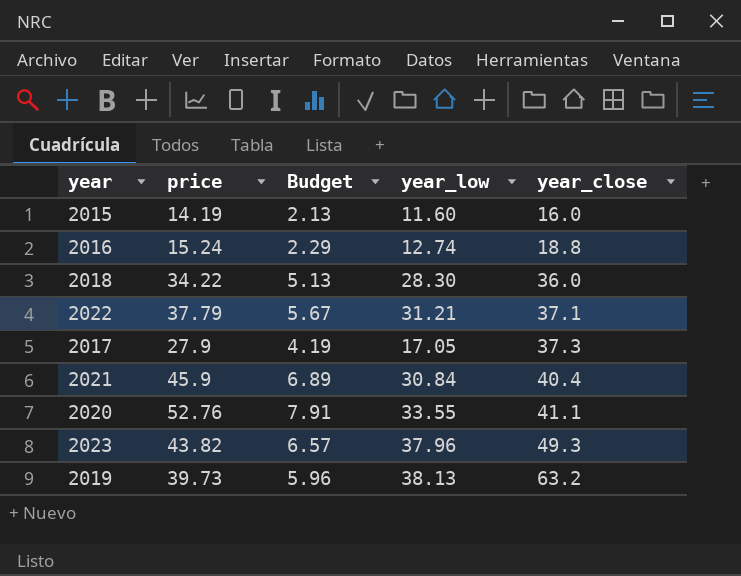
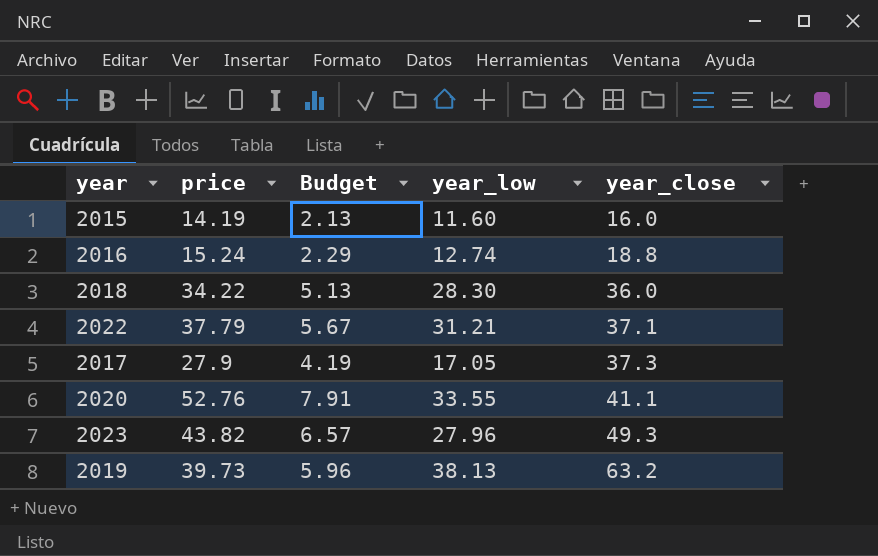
row 2021: 45.9 | 6.89 | 30.84 | 40.4 -> none
2023 | year_low: 37.96 -> 27.96

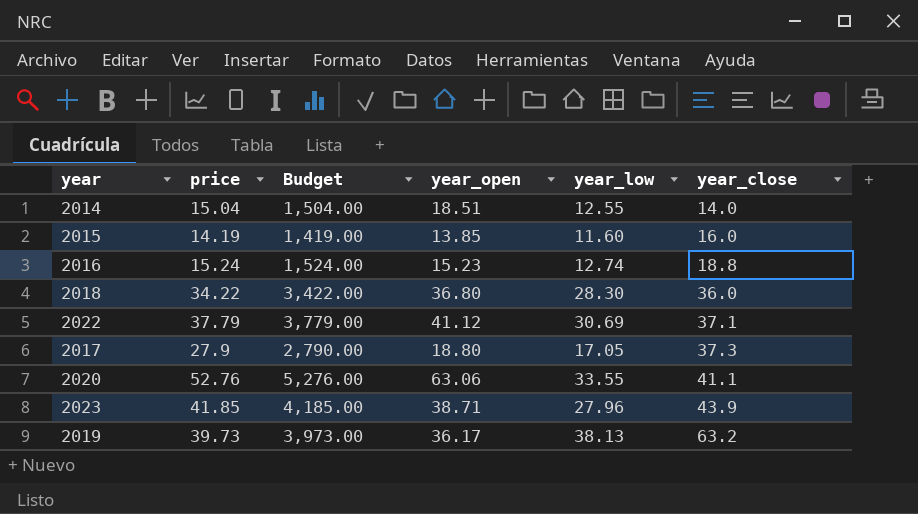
column Budget | formula: [price] * 0.15 -> [price] * 100
column year_open | position: none -> 4
row 2014: none -> 15.04 | 1,504.00 | 18.51 | 12.55 | 14.0
2022 | year_low: 31.21 -> 30.69
2023 | price: 43.82 -> 41.85
2023 | year_close: 49.3 -> 43.9

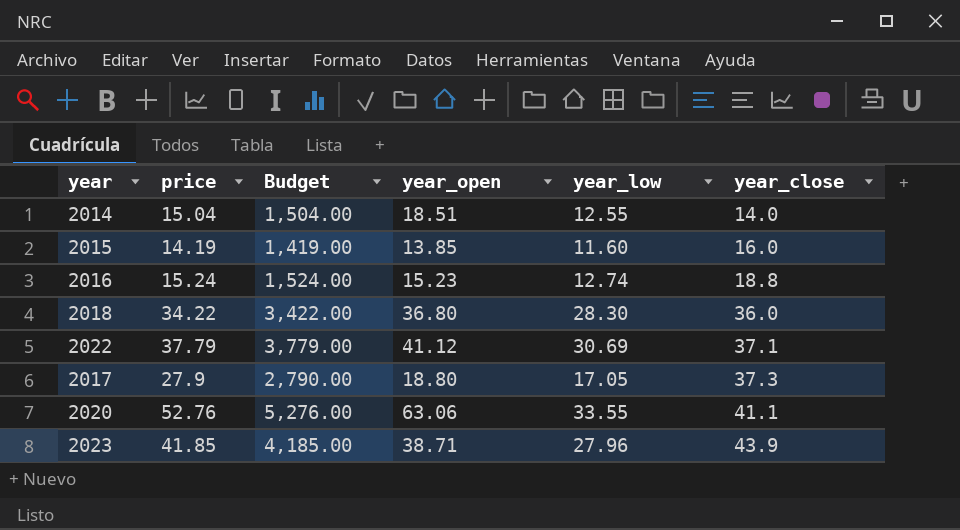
row 2019: 39.73 | 3,973.00 | 36.17 | 38.13 | 63.2 -> none

